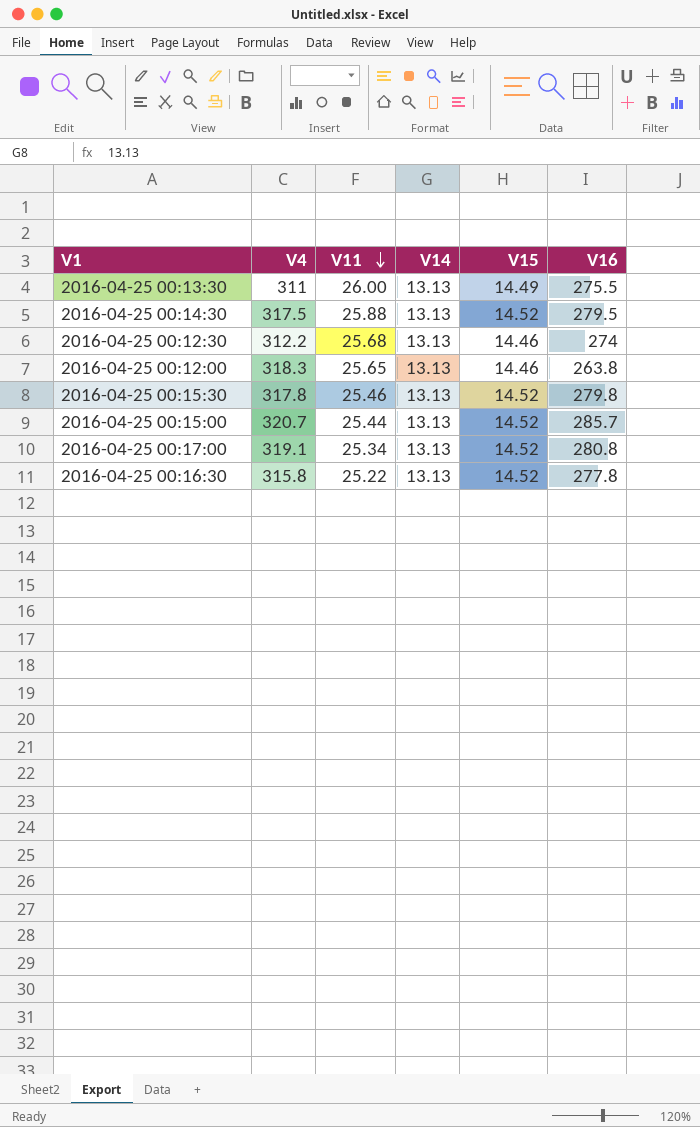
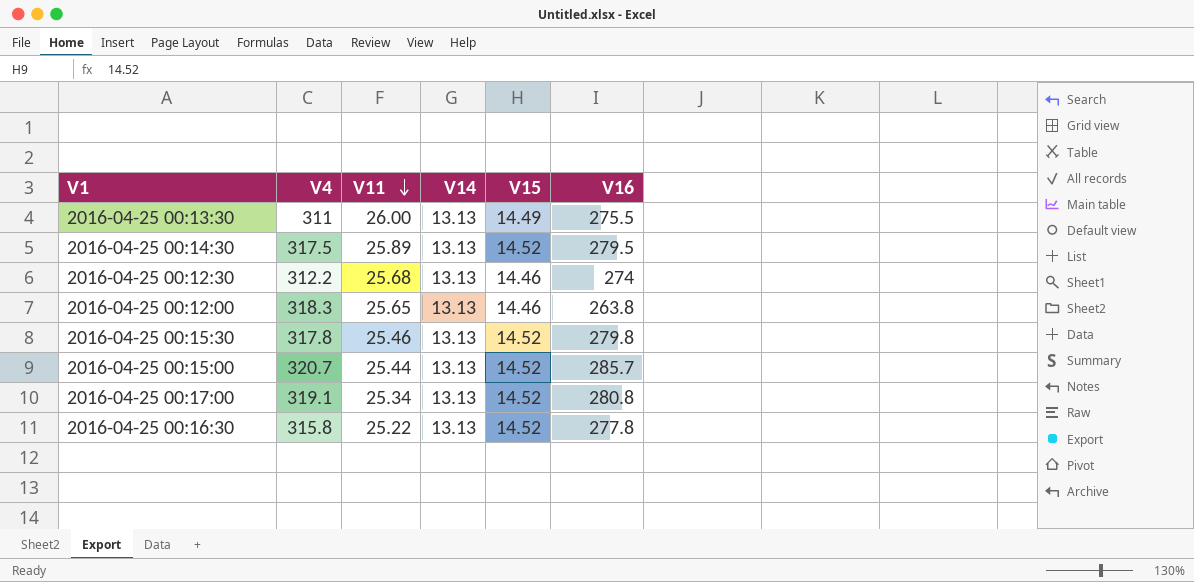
2016-04-25 00:14:30 | V11: 25.88 -> 25.89

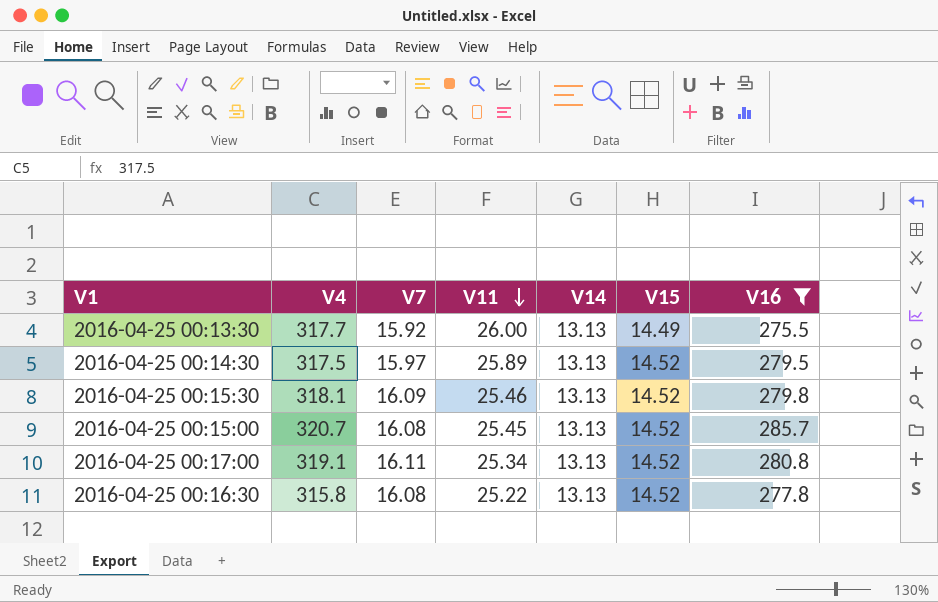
filter: none -> V16 >= 275.5
column V7 | position: none -> 3
2016-04-25 00:13:30 | V4: 311 -> 317.7
2016-04-25 00:15:30 | V4: 317.8 -> 318.1
2016-04-25 00:15:00 | V11: 25.44 -> 25.45

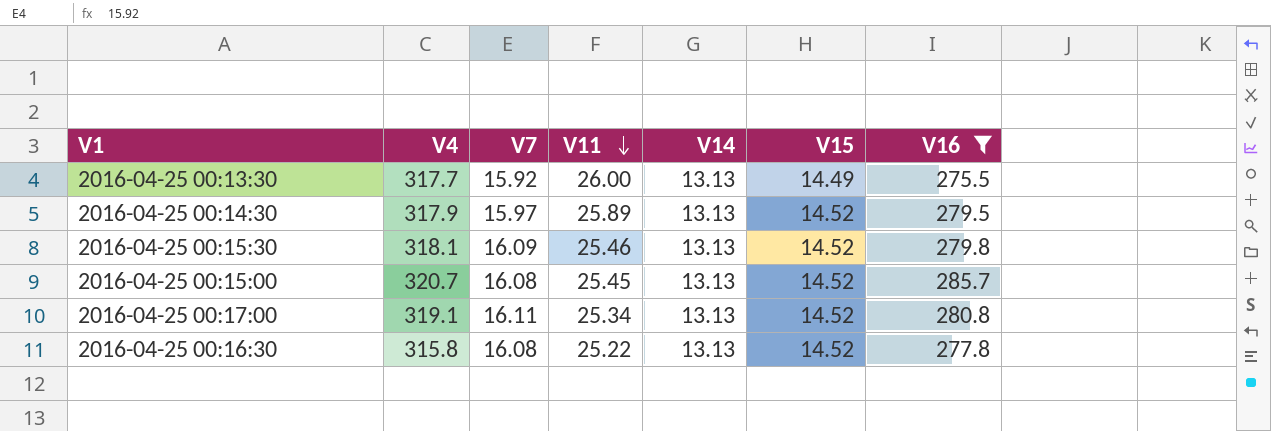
2016-04-25 00:14:30 | V4: 317.5 -> 317.9

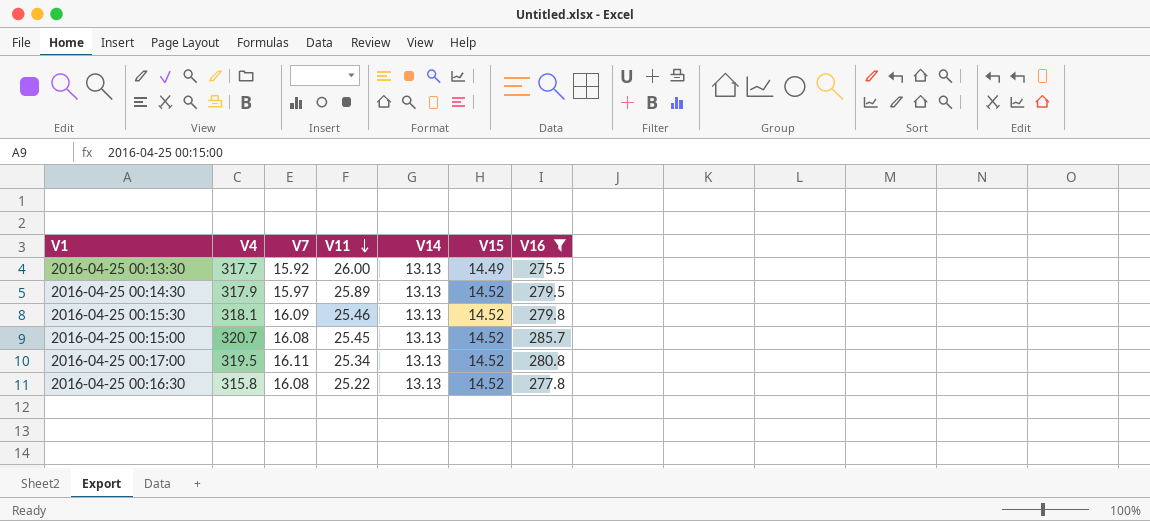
2016-04-25 00:17:00 | V4: 319.1 -> 319.5

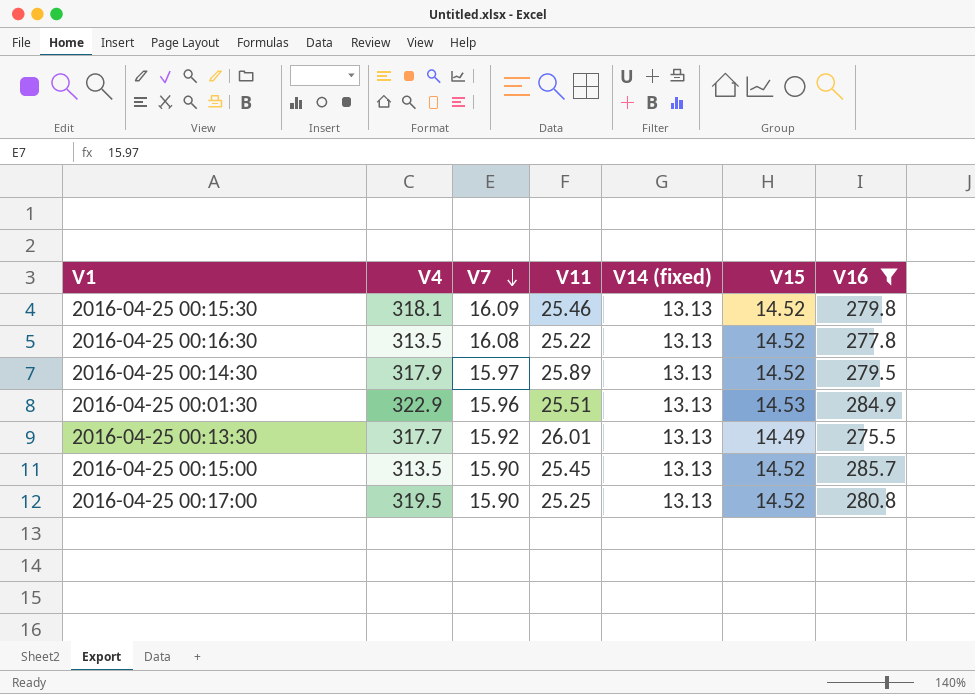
row order: V11 descending -> V7 descending
column name: V14 -> V14 (fixed)
2016-04-25 00:16:30 | V4: 315.8 -> 313.5
row 2016-04-25 00:01:30: none -> 322.9 | 15.96 | 25.51 | 13.13 | 14.53 | 284.9
2016-04-25 00:13:30 | V11: 26.00 -> 26.01
2016-04-25 00:15:00 | V4: 320.7 -> 313.5
2016-04-25 00:15:00 | V7: 16.08 -> 15.90
2016-04-25 00:17:00 | V7: 16.11 -> 15.90
2016-04-25 00:17:00 | V11: 25.34 -> 25.25

